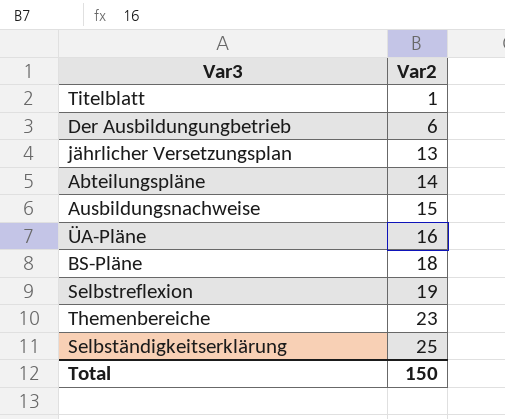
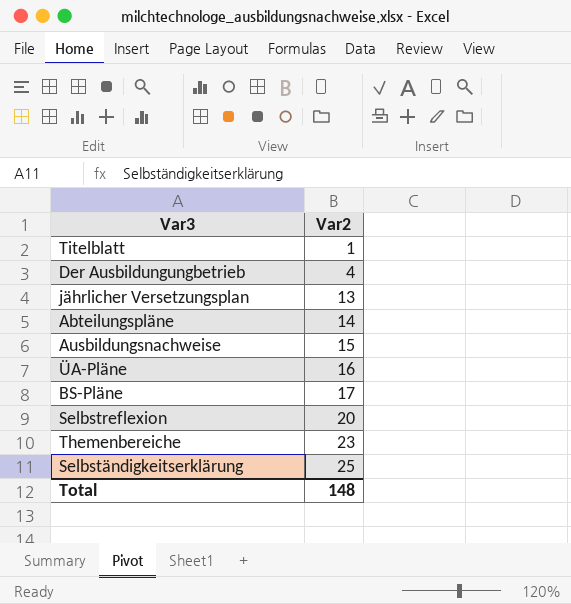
Der Ausbildungungbetrieb | Var2: 6 -> 4
BS-Pläne | Var2: 18 -> 17
Selbstreflexion | Var2: 19 -> 20
Total | Var2: 150 -> 148

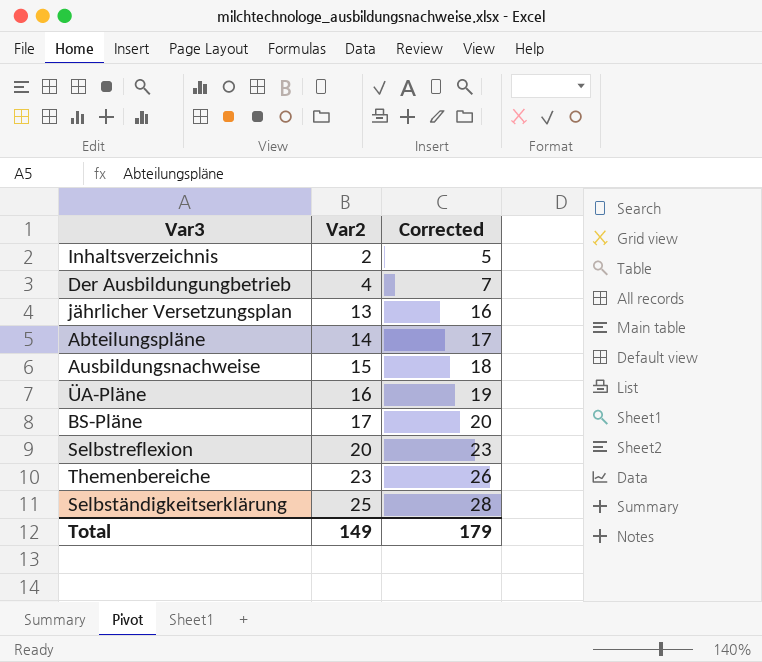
column Corrected | formula: none -> [Var2] + 3
row Titelblatt: 1 -> none
row Inhaltsverzeichnis: none -> 2 | 5
Total | Var2: 148 -> 149

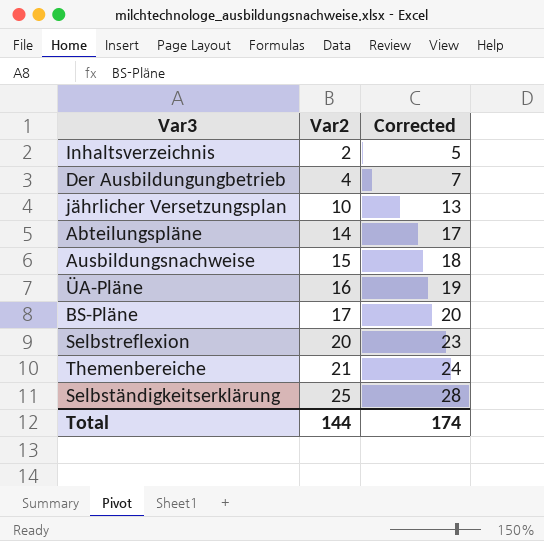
jährlicher Versetzungsplan | Var2: 13 -> 10
jährlicher Versetzungsplan | Corrected: 16 -> 13
Themenbereiche | Var2: 23 -> 21
Themenbereiche | Corrected: 26 -> 24
Total | Var2: 149 -> 144
Total | Corrected: 179 -> 174

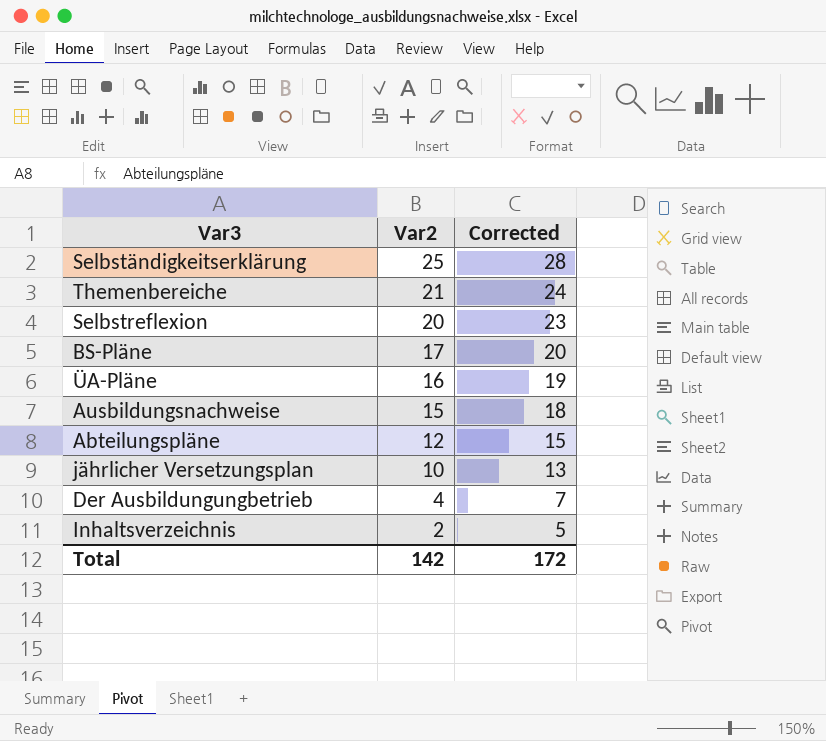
row order: Var2 ascending -> Var2 descending
Abteilungspläne | Var2: 14 -> 12
Abteilungspläne | Corrected: 17 -> 15
Total | Var2: 144 -> 142
Total | Corrected: 174 -> 172

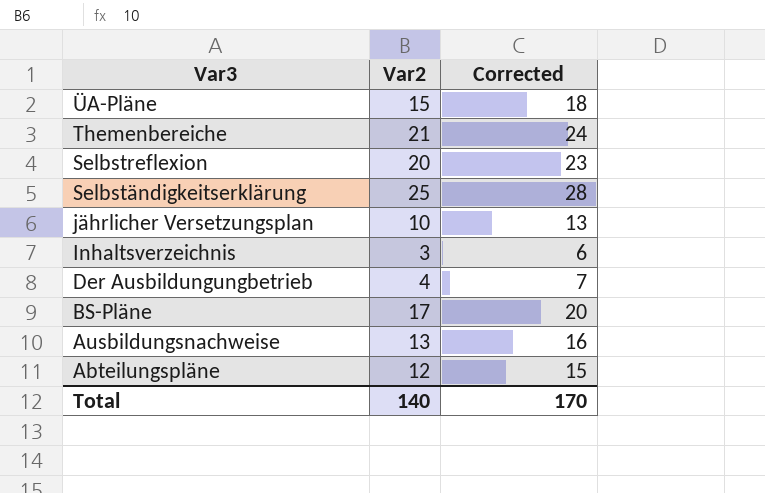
row order: Var2 descending -> Var3 descending
ÜA-Pläne | Var2: 16 -> 15
ÜA-Pläne | Corrected: 19 -> 18
Inhaltsverzeichnis | Var2: 2 -> 3
Inhaltsverzeichnis | Corrected: 5 -> 6
Ausbildungsnachweise | Var2: 15 -> 13
Ausbildungsnachweise | Corrected: 18 -> 16
Total | Var2: 142 -> 140
Total | Corrected: 172 -> 170

